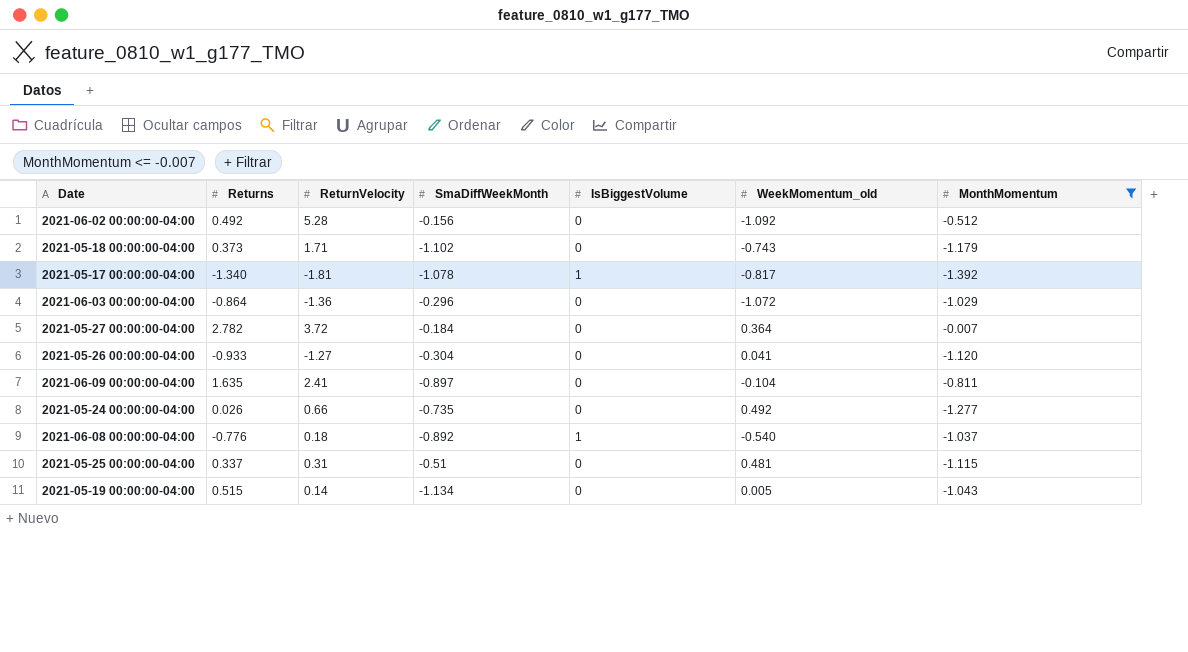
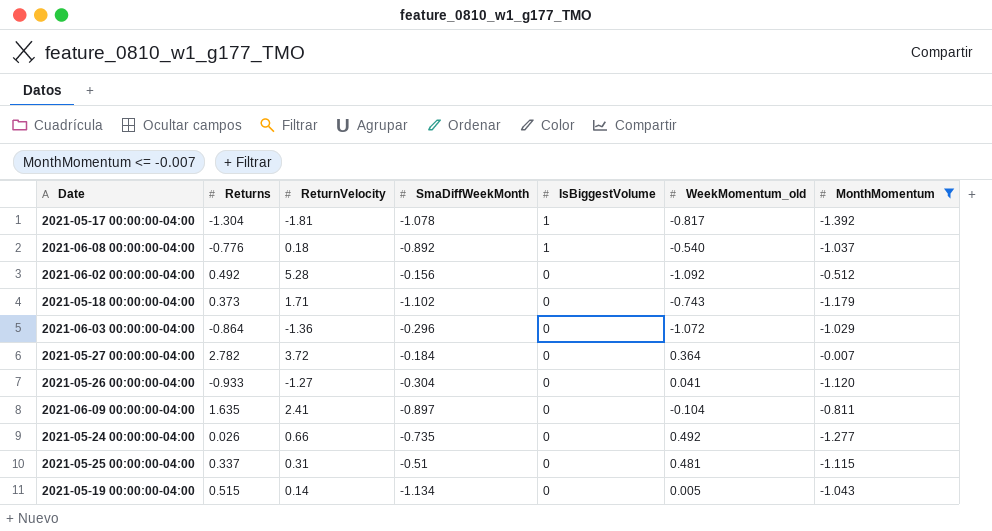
row order: none -> IsBiggestVolume descending
2021-05-17 00:00:00-04:00 | Returns: -1.340 -> -1.304

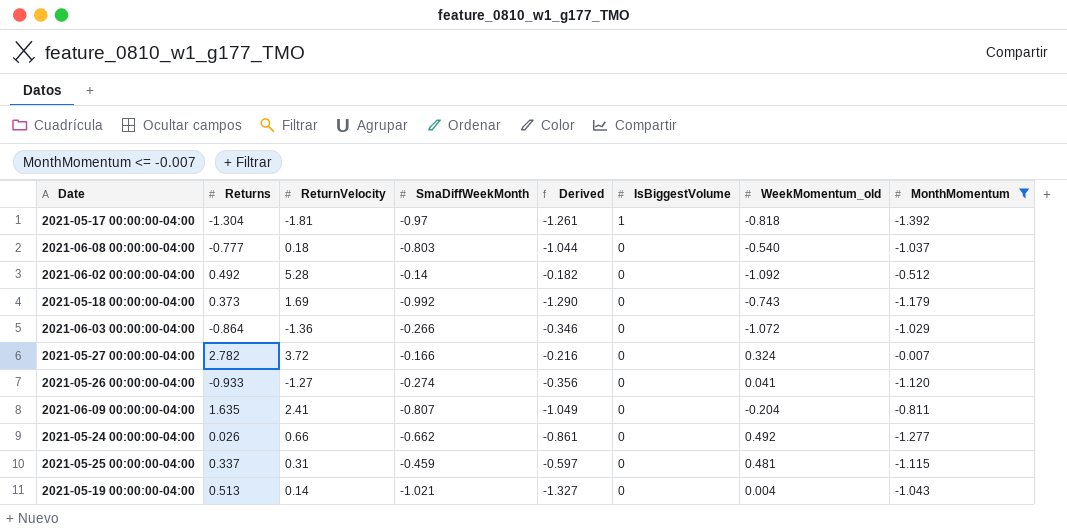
column Derived | formula: none -> [SmaDiffWeekMonth] * 1.3
2021-05-17 00:00:00-04:00 | SmaDiffWeekMonth: -1.078 -> -0.97
2021-05-17 00:00:00-04:00 | WeekMomentum_old: -0.817 -> -0.818
2021-06-08 00:00:00-04:00 | Returns: -0.776 -> -0.777
2021-06-08 00:00:00-04:00 | SmaDiffWeekMonth: -0.892 -> -0.803
2021-06-08 00:00:00-04:00 | IsBiggestVolume: 1 -> 0
2021-06-02 00:00:00-04:00 | SmaDiffWeekMonth: -0.156 -> -0.14
2021-05-18 00:00:00-04:00 | ReturnVelocity: 1.71 -> 1.69
2021-05-18 00:00:00-04:00 | SmaDiffWeekMonth: -1.102 -> -0.992
2021-06-03 00:00:00-04:00 | SmaDiffWeekMonth: -0.296 -> -0.266
2021-05-27 00:00:00-04:00 | SmaDiffWeekMonth: -0.184 -> -0.166
2021-05-27 00:00:00-04:00 | WeekMomentum_old: 0.364 -> 0.324
2021-05-26 00:00:00-04:00 | SmaDiffWeekMonth: -0.304 -> -0.274
2021-06-09 00:00:00-04:00 | SmaDiffWeekMonth: -0.897 -> -0.807
2021-06-09 00:00:00-04:00 | WeekMomentum_old: -0.104 -> -0.204
2021-05-24 00:00:00-04:00 | SmaDiffWeekMonth: -0.735 -> -0.662
2021-05-25 00:00:00-04:00 | SmaDiffWeekMonth: -0.51 -> -0.459
2021-05-19 00:00:00-04:00 | Returns: 0.515 -> 0.513
2021-05-19 00:00:00-04:00 | SmaDiffWeekMonth: -1.134 -> -1.021
2021-05-19 00:00:00-04:00 | WeekMomentum_old: 0.005 -> 0.004

